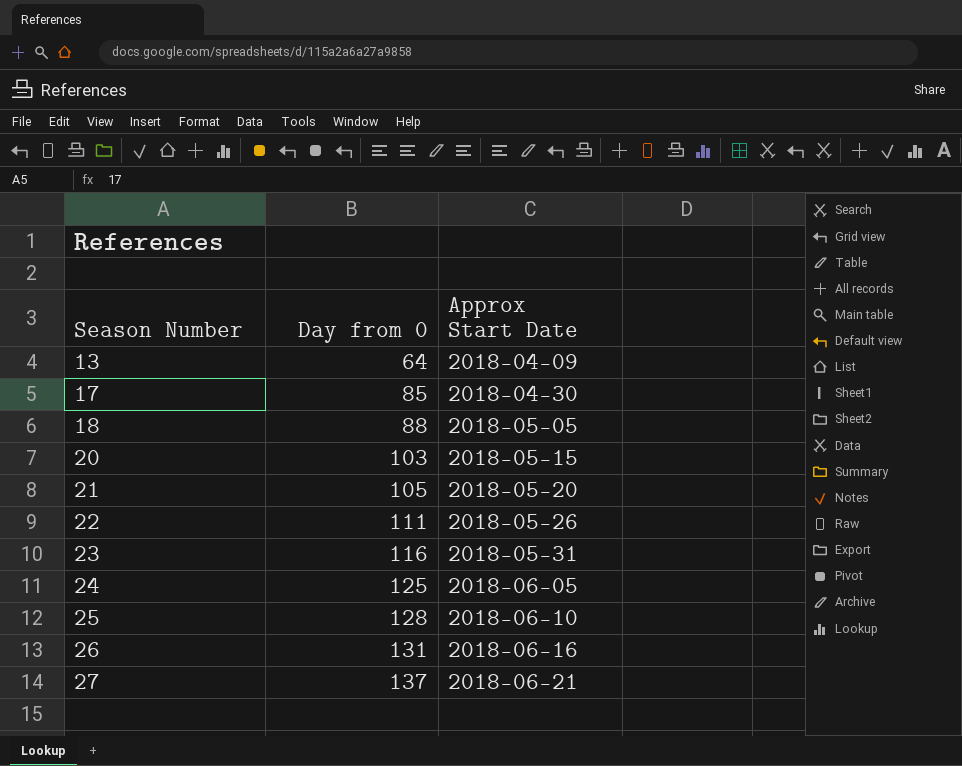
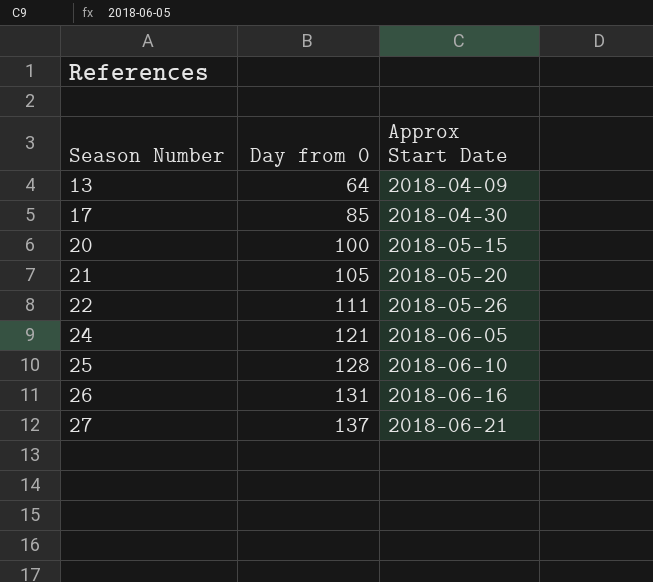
row 18: 88 | 2018-05-05 -> none
row 23: 116 | 2018-05-31 -> none
20 | Day from 0: 103 -> 100
24 | Day from 0: 125 -> 121

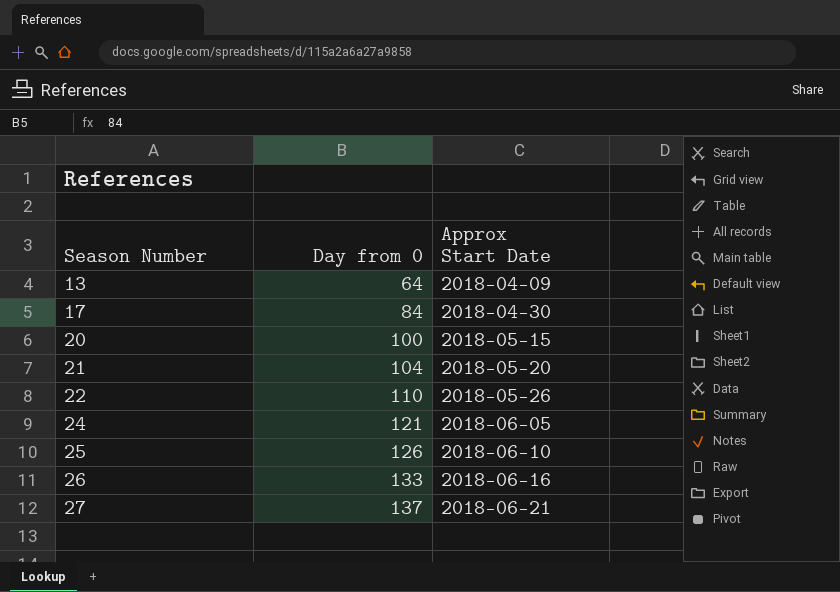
17 | Day from 0: 85 -> 84
21 | Day from 0: 105 -> 104
22 | Day from 0: 111 -> 110
25 | Day from 0: 128 -> 126
26 | Day from 0: 131 -> 133

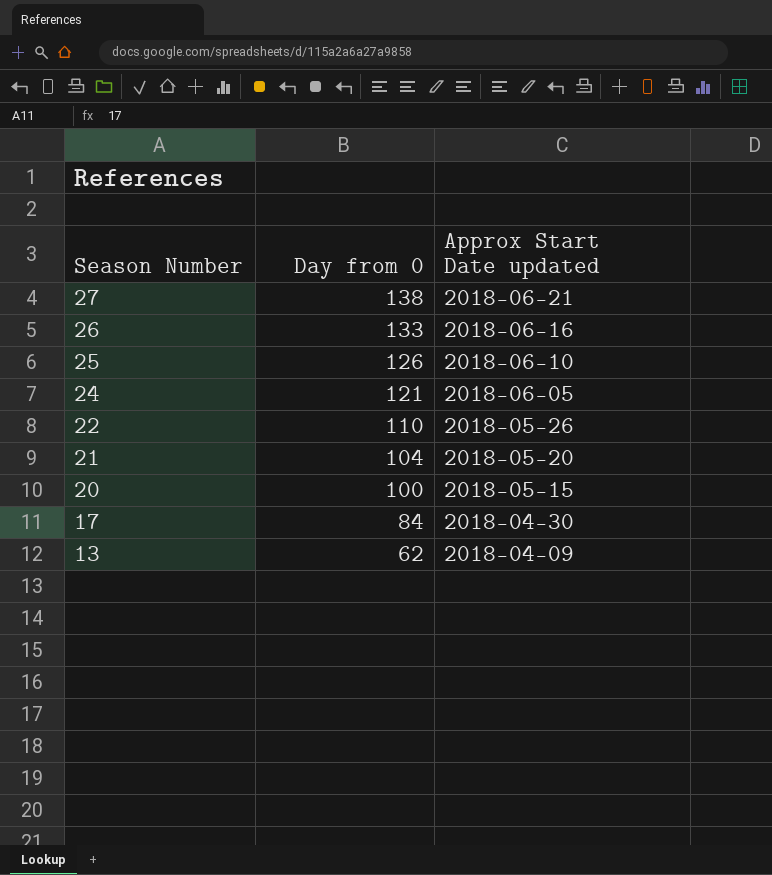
row order: Season Number ascending -> Season Number descending
column name: Approx Start Date -> Approx Start Date updated
27 | Day from 0: 137 -> 138
13 | Day from 0: 64 -> 62

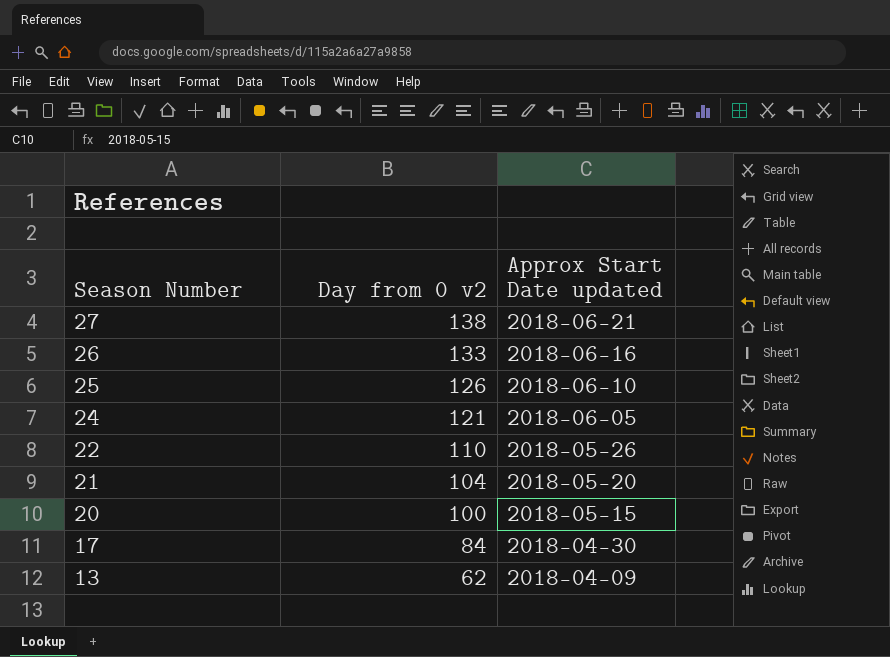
column name: Day from 0 -> Day from 0 v2

